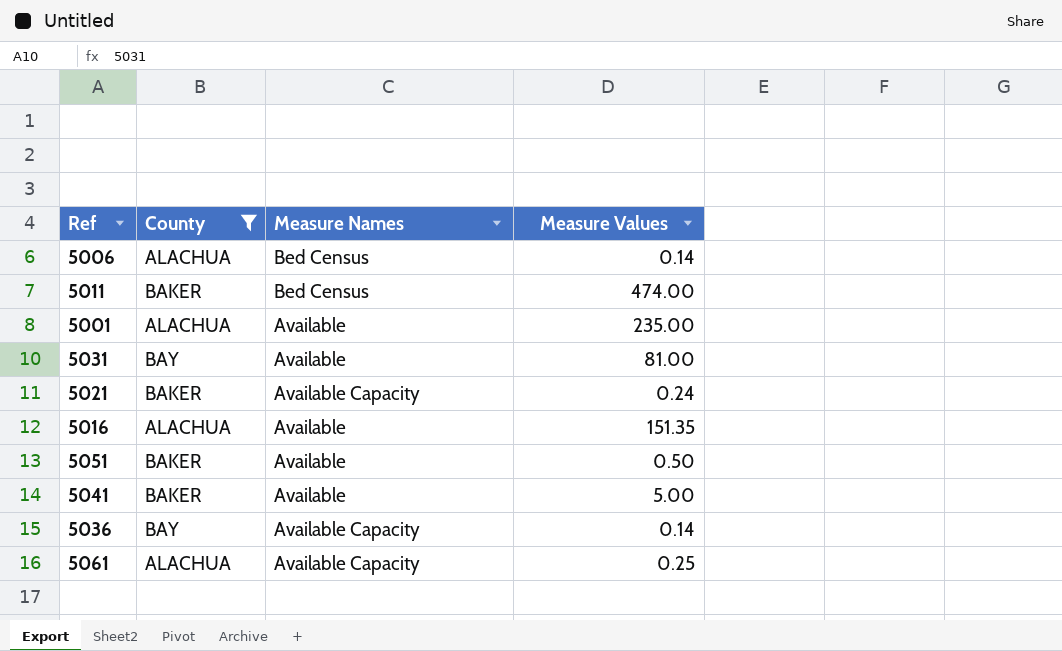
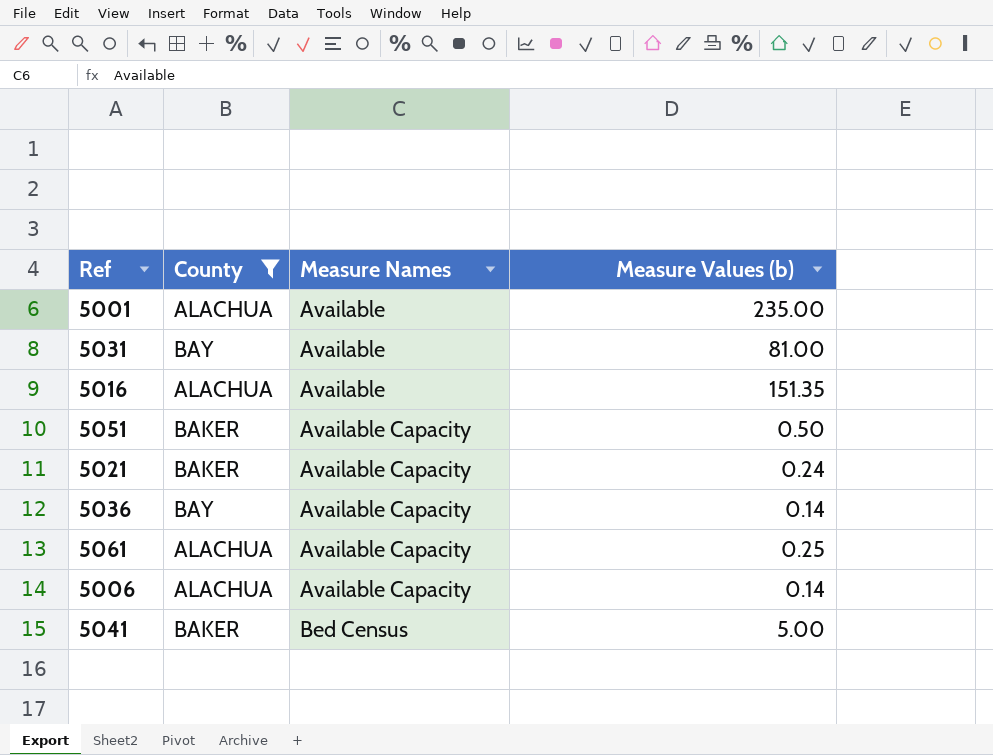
row order: none -> Measure Names ascending
column name: Measure Values -> Measure Values (b)
row 5011: BAKER | Bed Census | 474.00 -> none
5051 | Measure Names: Available -> Available Capacity
5006 | Measure Names: Bed Census -> Available Capacity
5041 | Measure Names: Available -> Bed Census

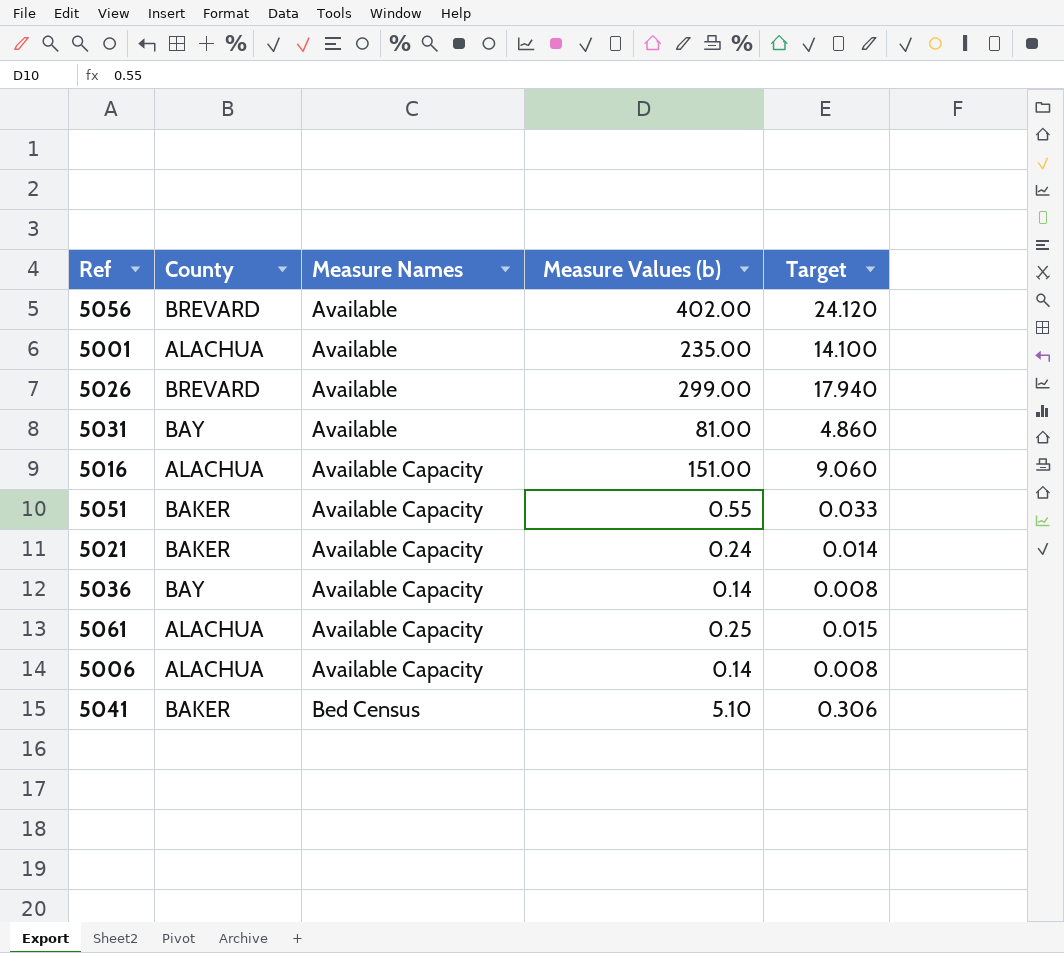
filter: County != BREVARD -> none
column Target | formula: none -> [Measure Values (b)] * 0.06
5016 | Measure Names: Available -> Available Capacity
5016 | Measure Values (b): 151.35 -> 151.00
5051 | Measure Values (b): 0.50 -> 0.55
5041 | Measure Values (b): 5.00 -> 5.10

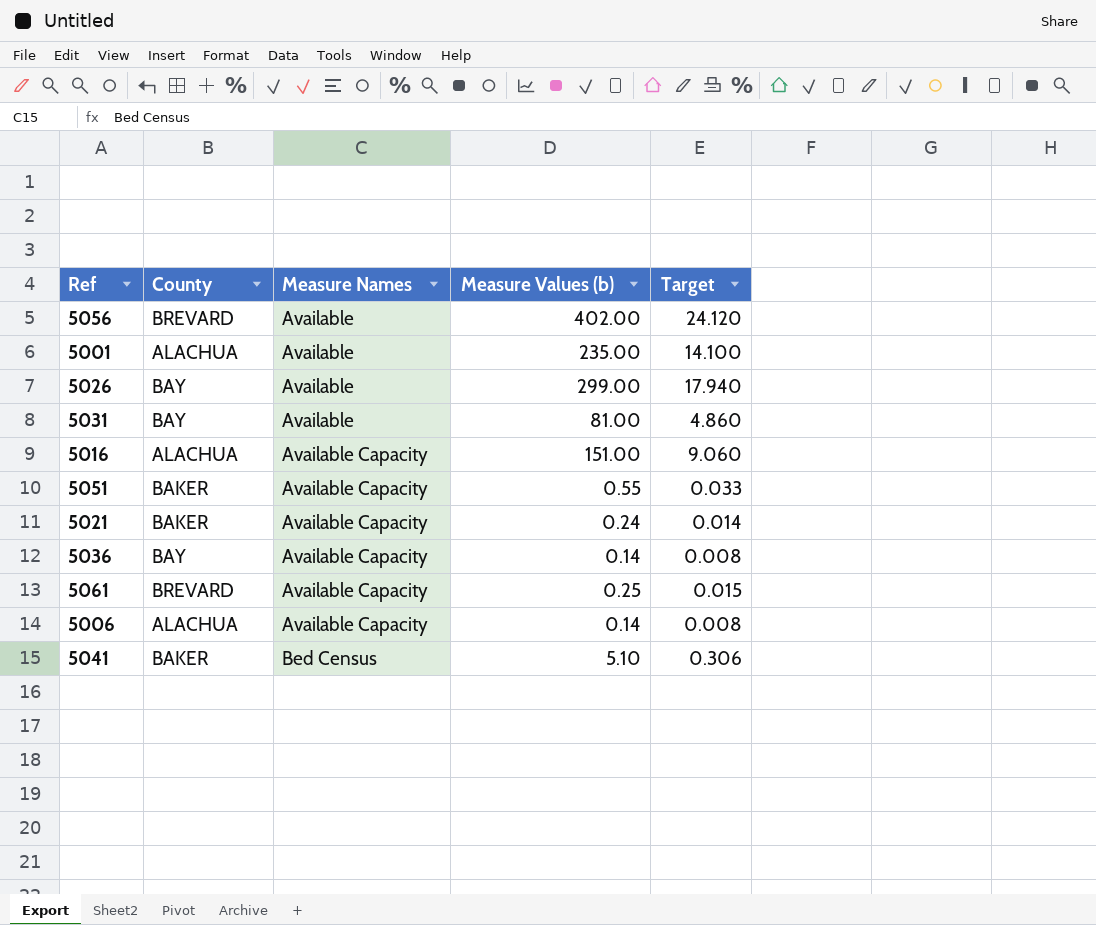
5026 | County: BREVARD -> BAY
5061 | County: ALACHUA -> BREVARD

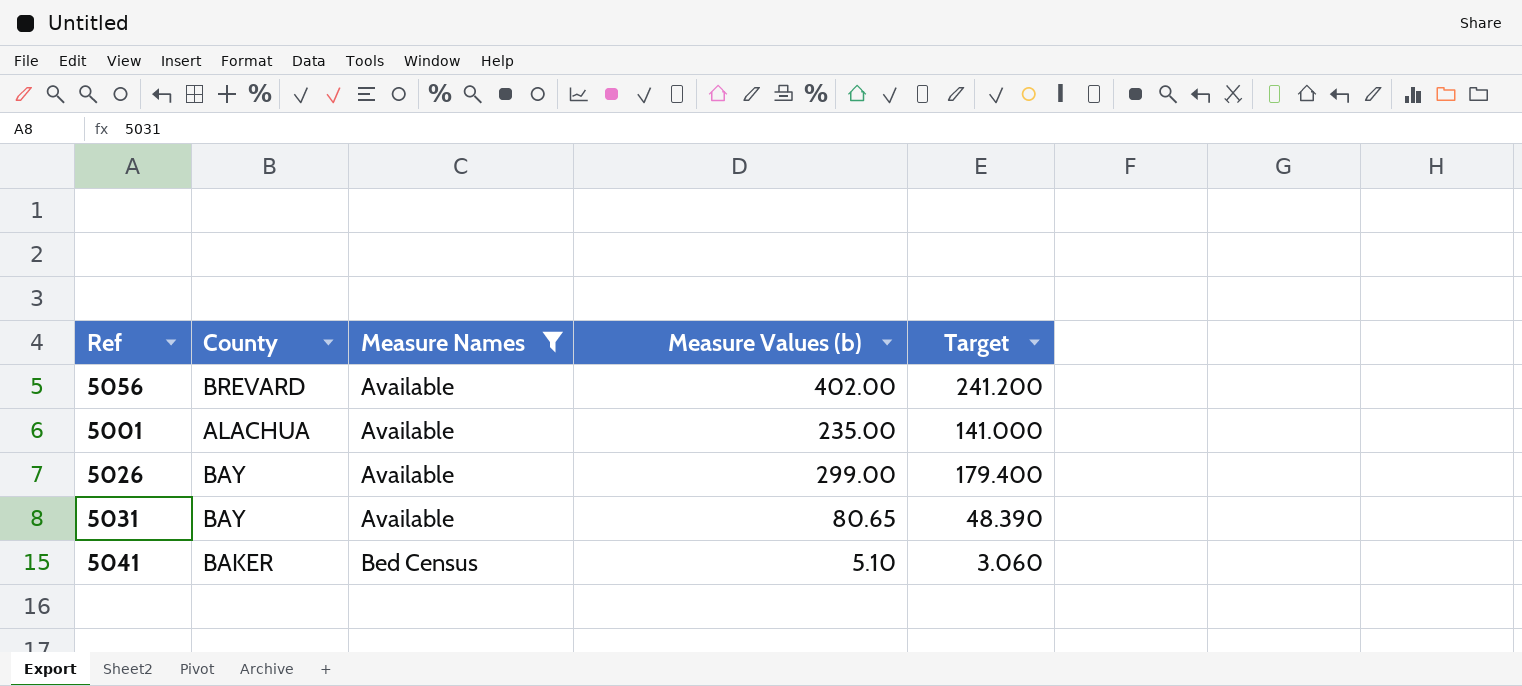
filter: none -> Measure Names != Available Capacity
column Target | formula: [Measure Values (b)] * 0.06 -> [Measure Values (b)] * 0.6
5031 | Measure Values (b): 81.00 -> 80.65

